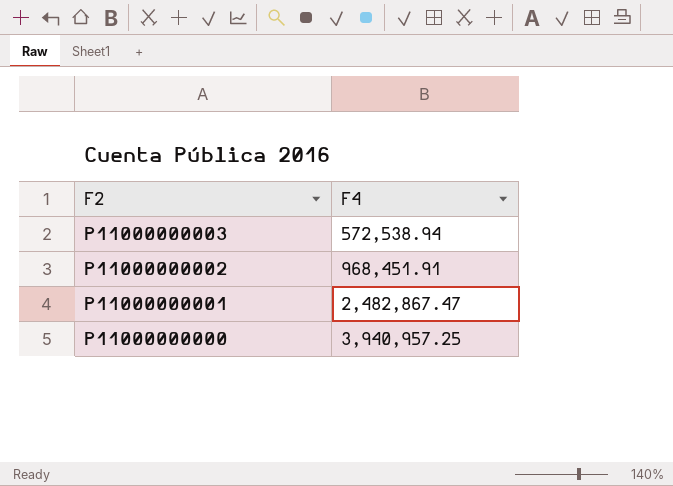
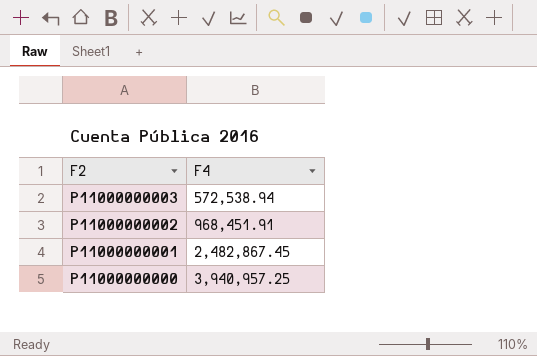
P11000000001 | F4: 2,482,867.47 -> 2,482,867.45

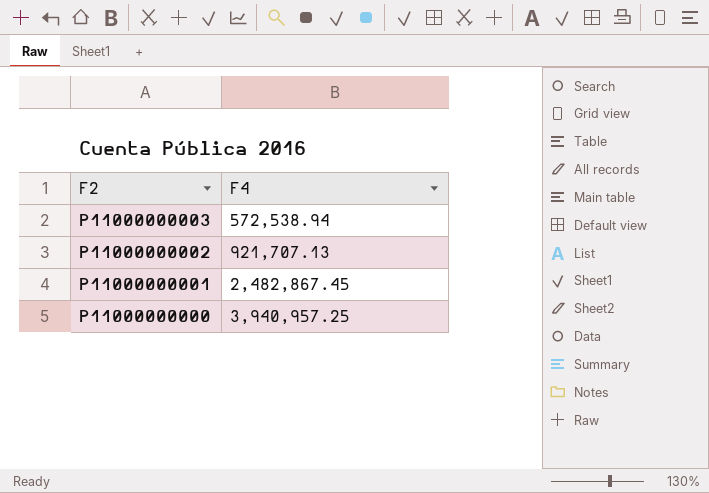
P11000000002 | F4: 968,451.91 -> 921,707.13

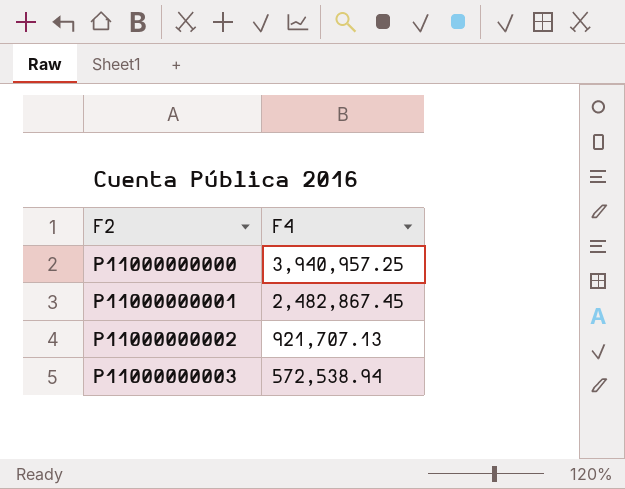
row order: F2 descending -> F2 ascending

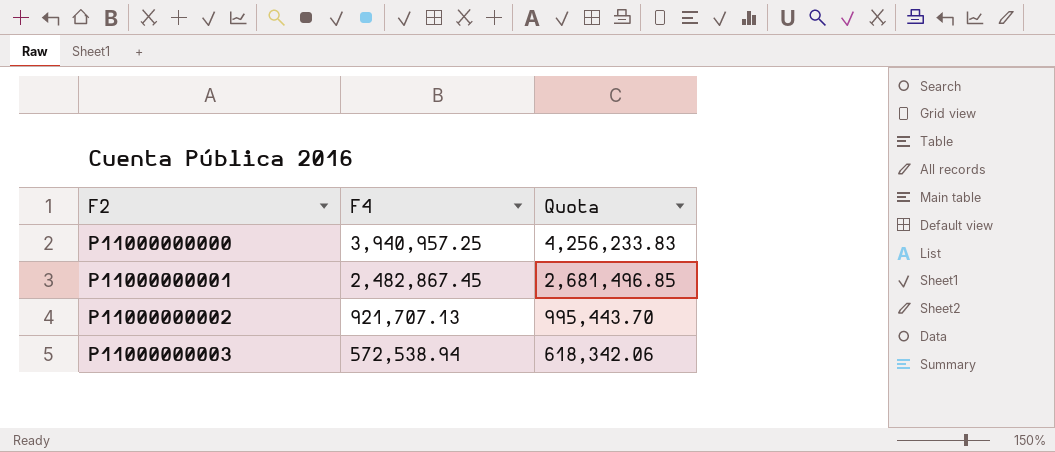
column Quota | formula: none -> [F4] * 1.08

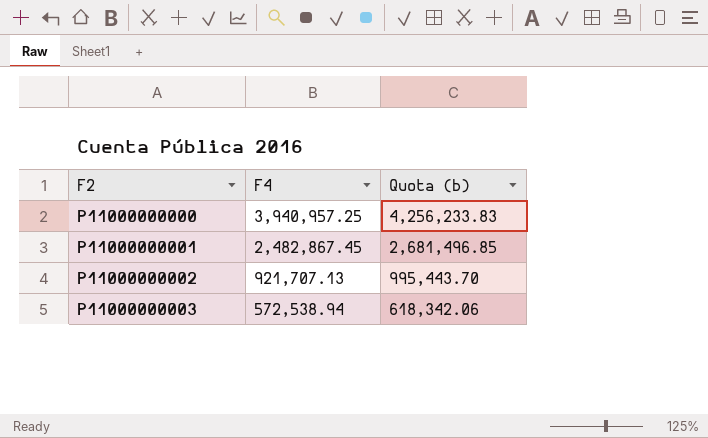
column name: Quota -> Quota (b)

